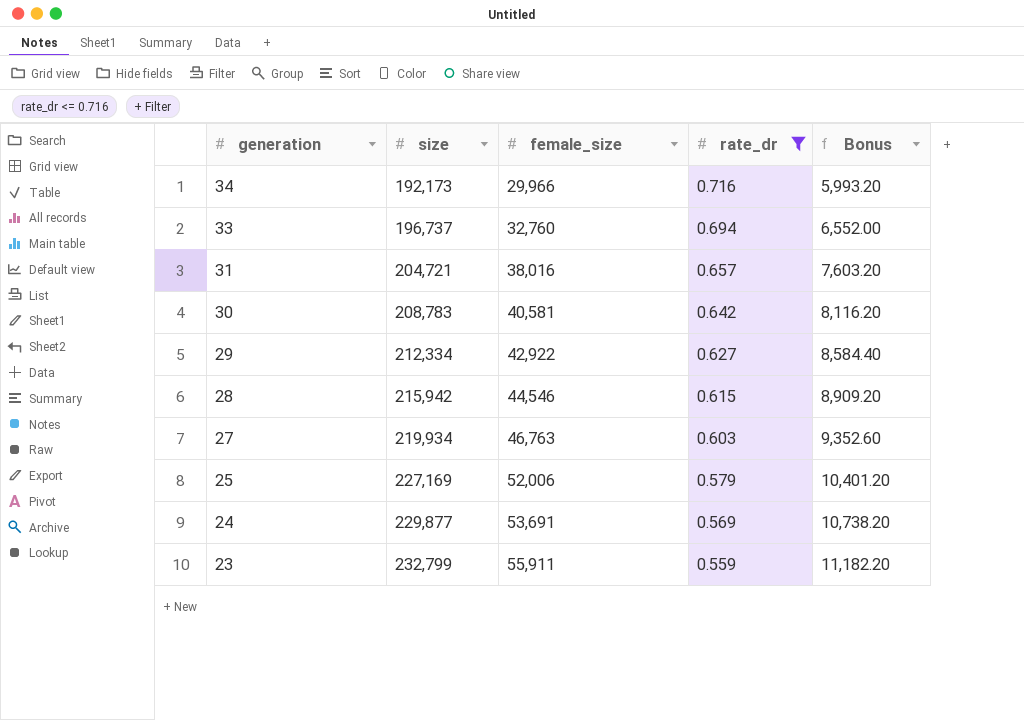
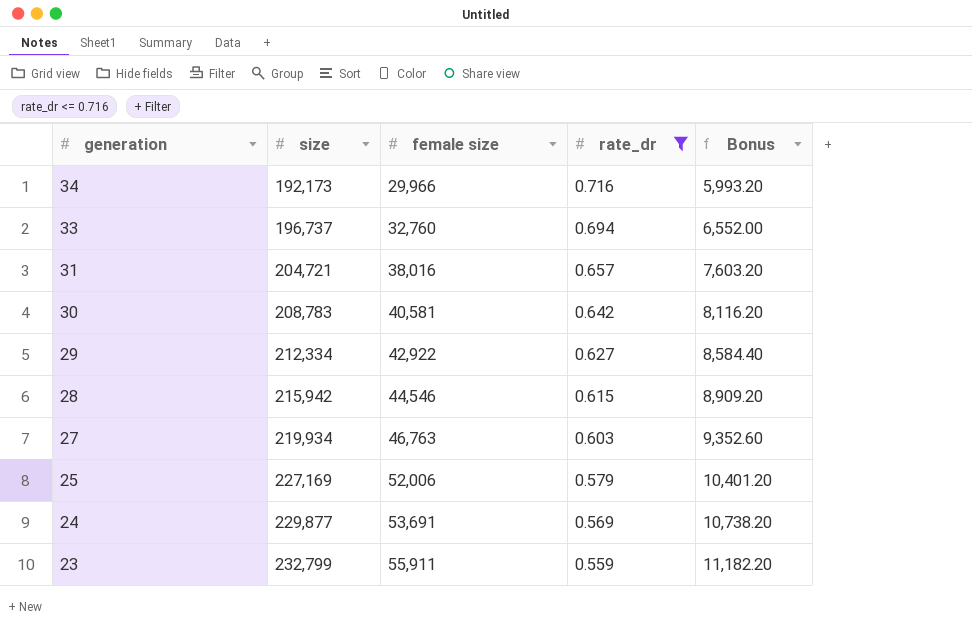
column name: female_size -> female size

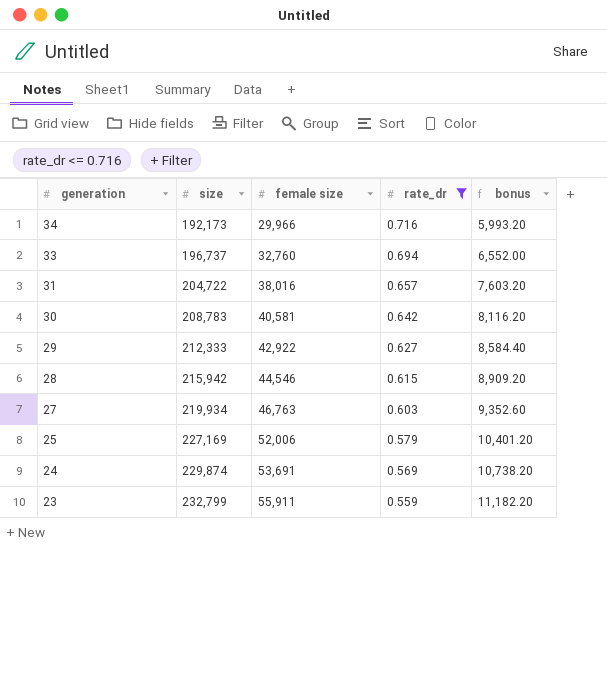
column name: Bonus -> bonus
31 | size: 204,721 -> 204,722
29 | size: 212,334 -> 212,333
24 | size: 229,877 -> 229,874

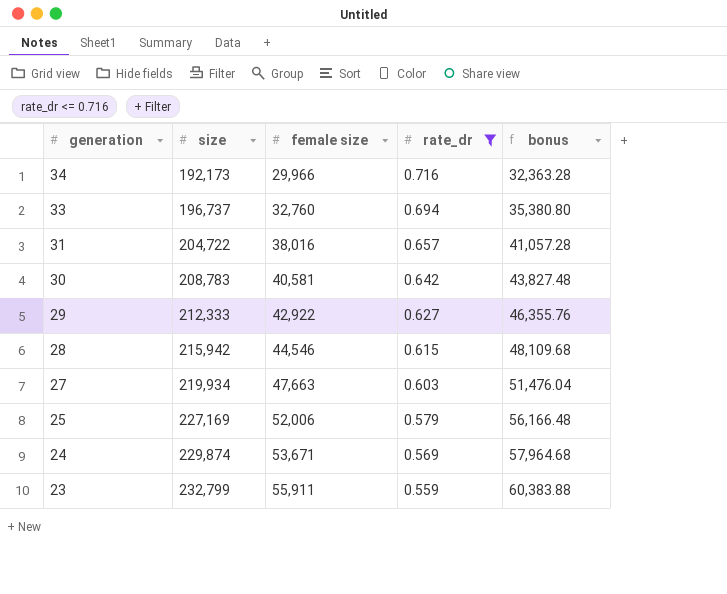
column bonus | formula: [female size] * 0.2 -> [female size] * 1.08
27 | female size: 46,763 -> 47,663
24 | female size: 53,691 -> 53,671

